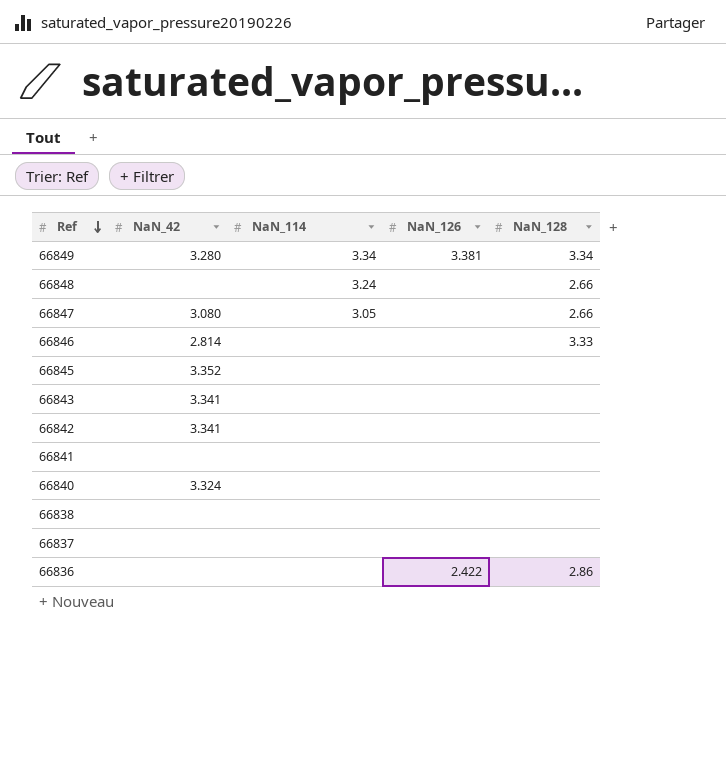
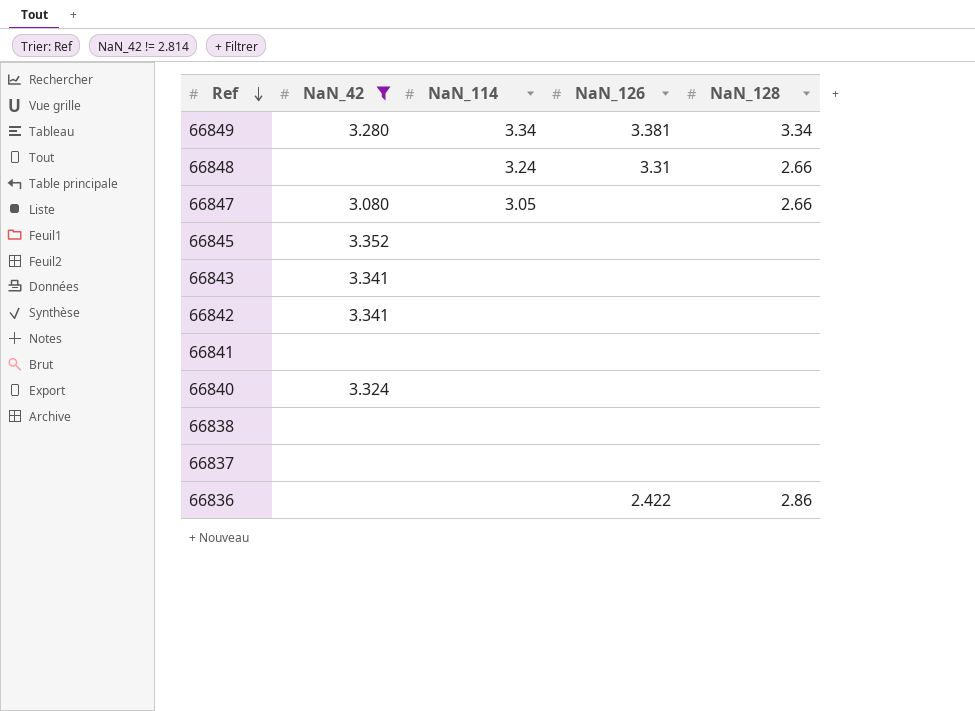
filter: none -> NaN_42 != 2.814
66848 | NaN_126: none -> 3.31

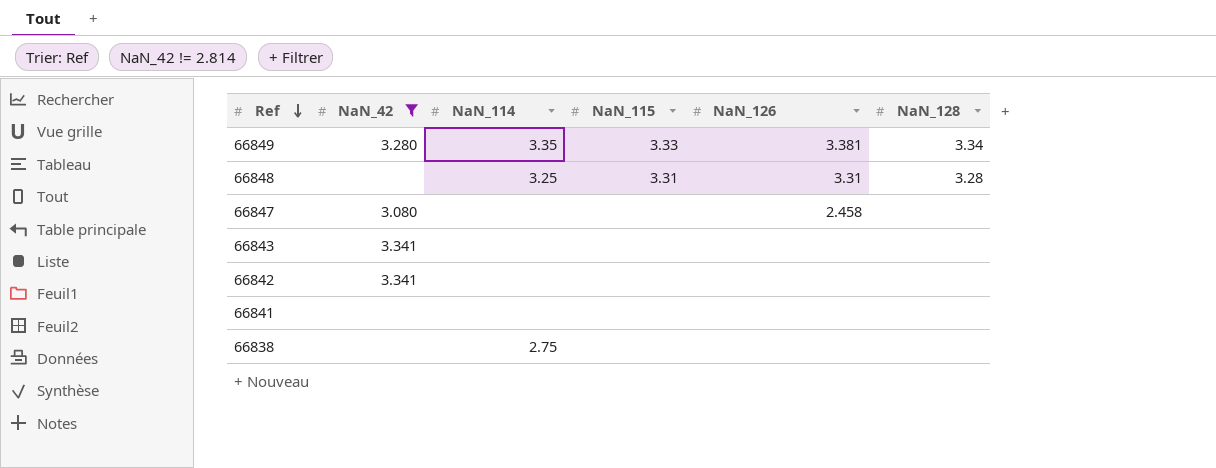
column NaN_115 | position: none -> 4
row 66845: 3.352 | none | none | none -> none
row 66840: 3.324 | none | none | none -> none
row 66837: none | none | none | none -> none
row 66836: none | none | 2.422 | 2.86 -> none
66849 | NaN_114: 3.34 -> 3.35
66848 | NaN_114: 3.24 -> 3.25
66848 | NaN_128: 2.66 -> 3.28
66847 | NaN_114: 3.05 -> none
66847 | NaN_126: none -> 2.458
66847 | NaN_128: 2.66 -> none
66838 | NaN_114: none -> 2.75

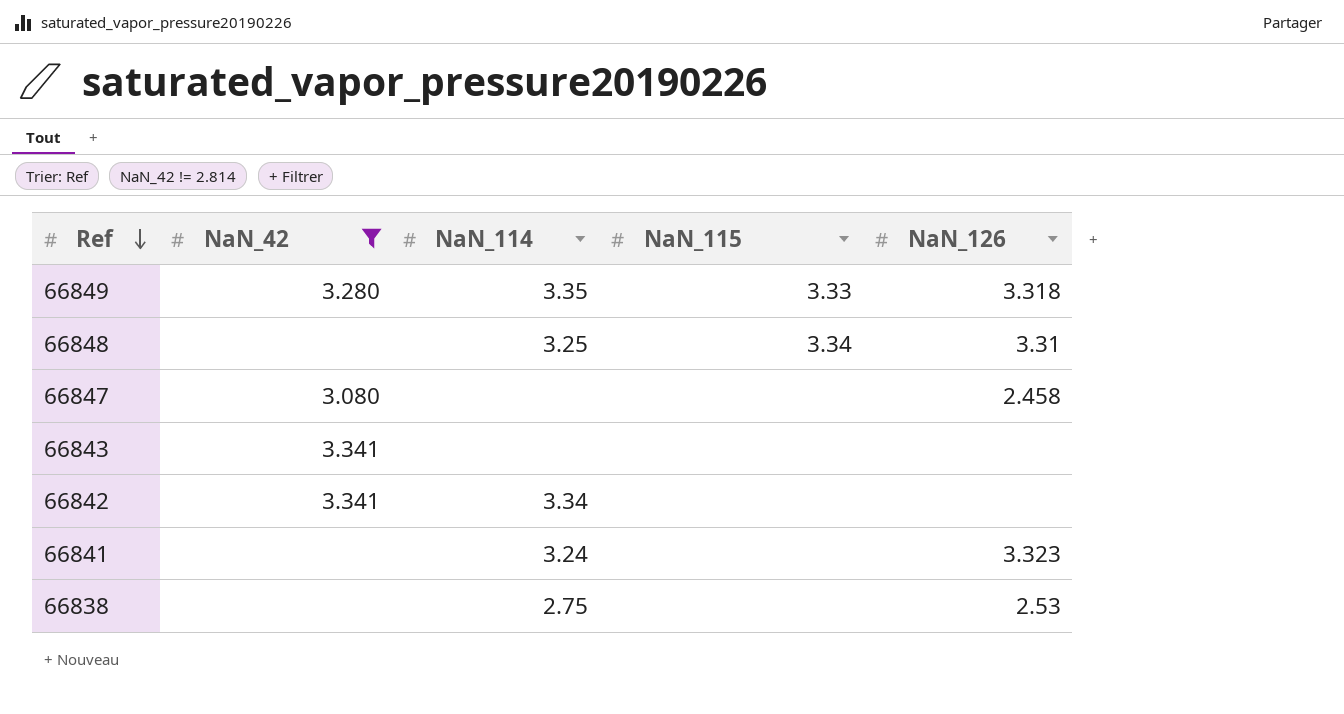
column NaN_128 | position: 6 -> none
66849 | NaN_126: 3.381 -> 3.318
66848 | NaN_115: 3.31 -> 3.34
66842 | NaN_114: none -> 3.34
66841 | NaN_114: none -> 3.24
66841 | NaN_126: none -> 3.323
66838 | NaN_126: none -> 2.53

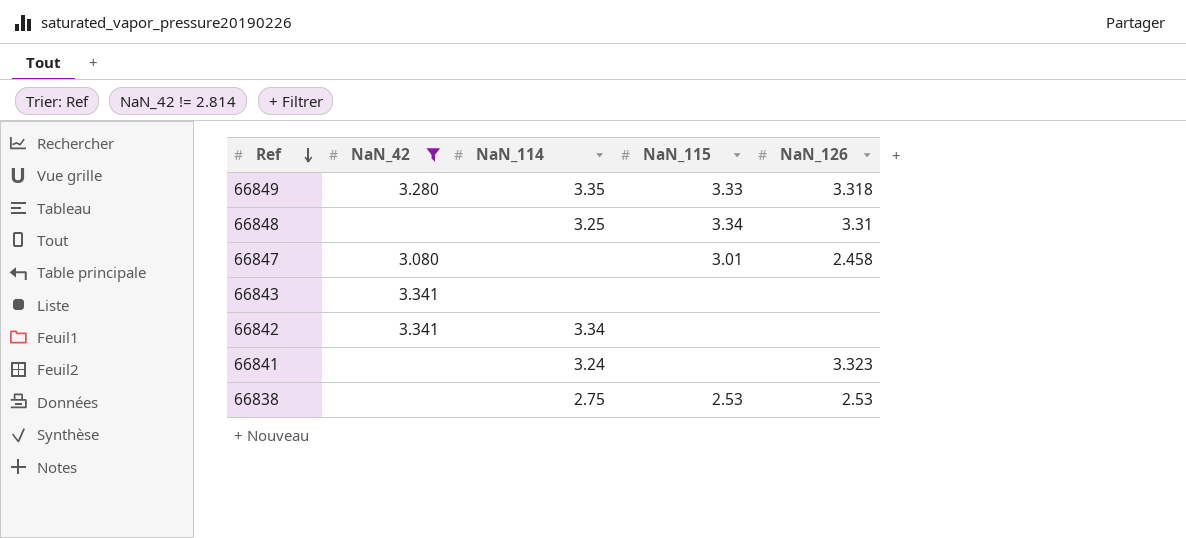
66847 | NaN_115: none -> 3.01
66838 | NaN_115: none -> 2.53

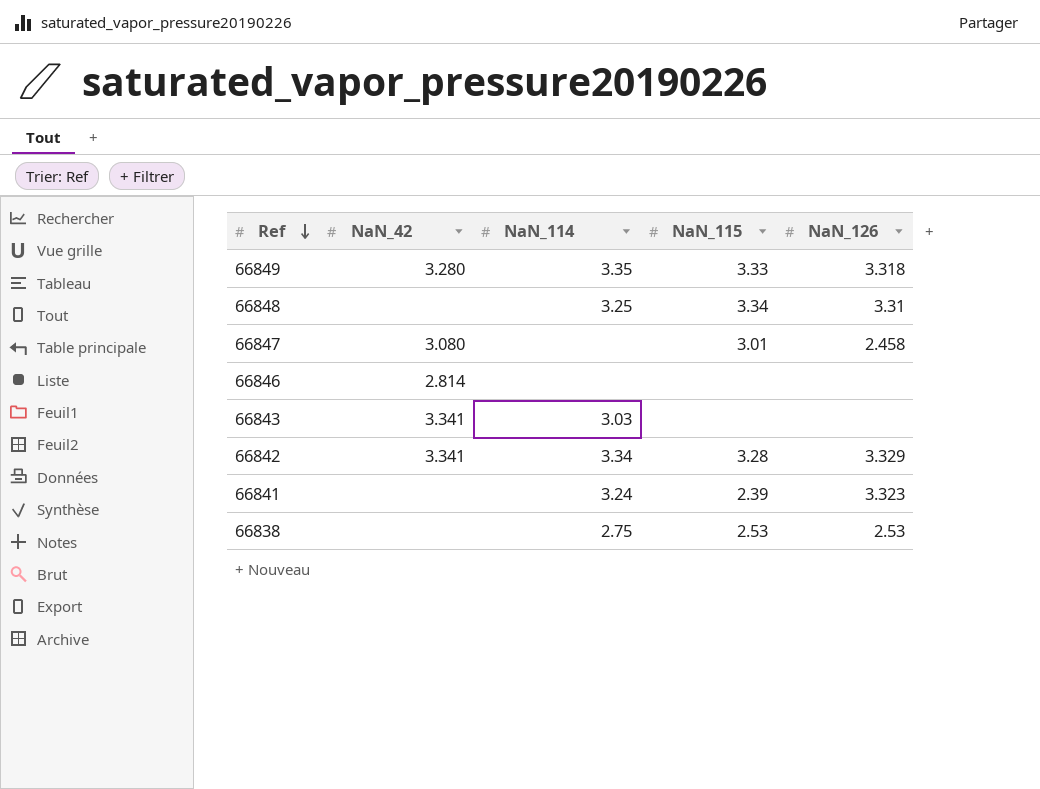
filter: NaN_42 != 2.814 -> none
66843 | NaN_114: none -> 3.03
66842 | NaN_115: none -> 3.28
66842 | NaN_126: none -> 3.329
66841 | NaN_115: none -> 2.39

